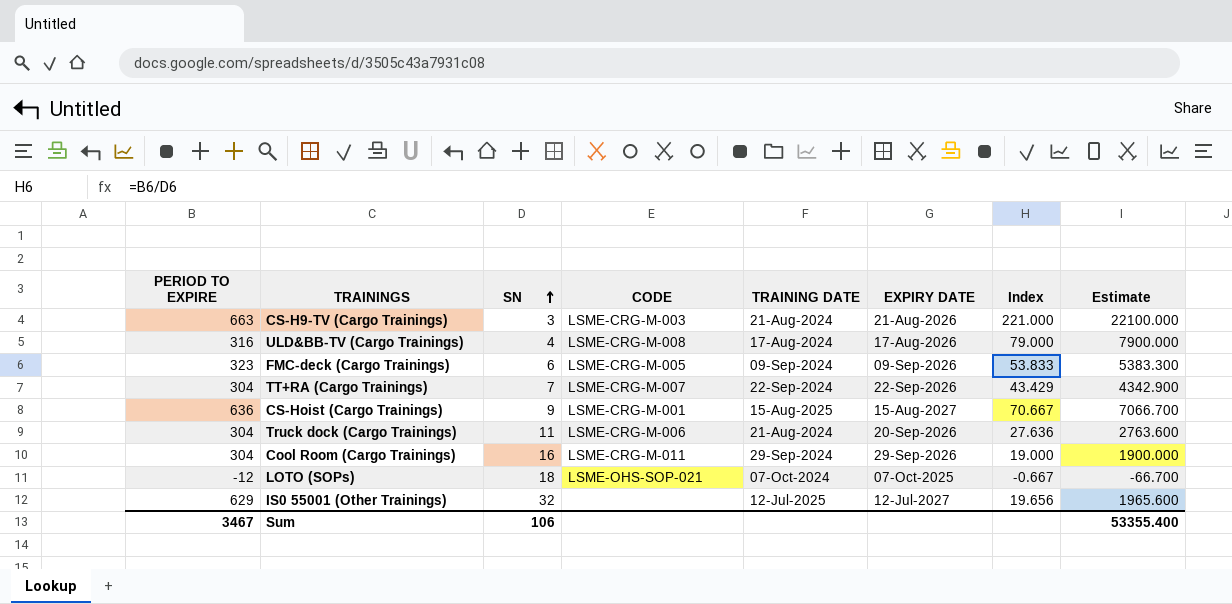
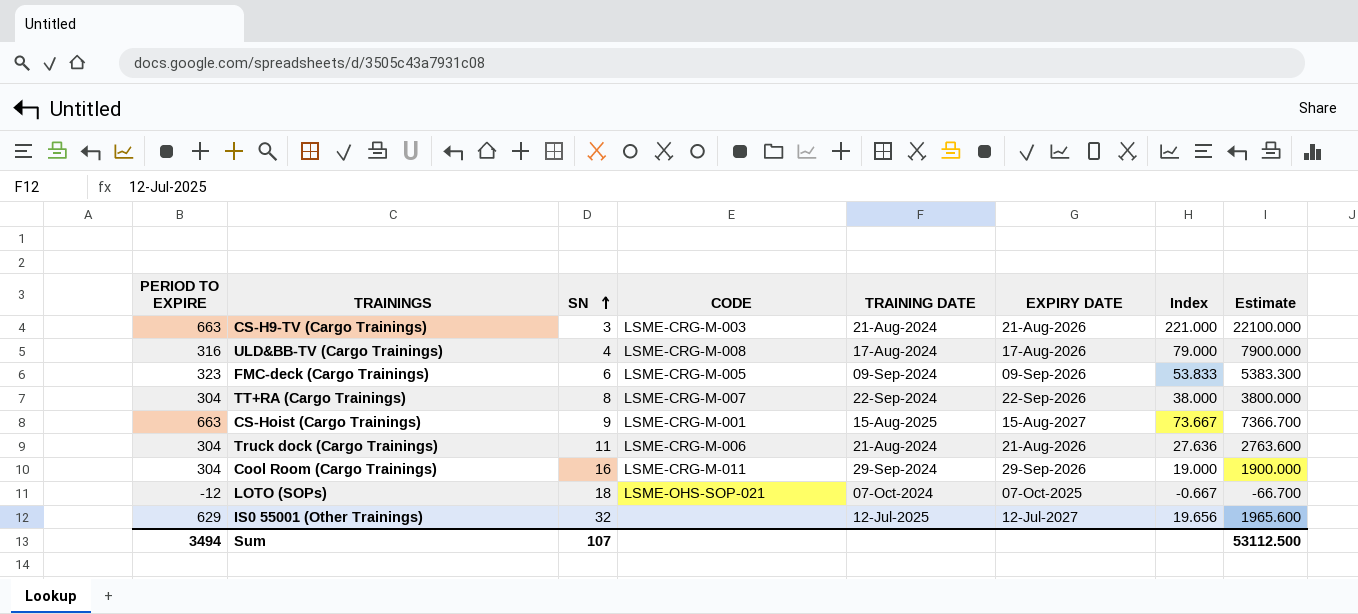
TT+RA (Cargo Trainings) | SN: 7 -> 8
TT+RA (Cargo Trainings) | Index: 43.429 -> 38.000
TT+RA (Cargo Trainings) | Estimate: 4342.900 -> 3800.000
CS-Hoist (Cargo Trainings) | PERIOD TO EXPIRE: 636 -> 663
CS-Hoist (Cargo Trainings) | Index: 70.667 -> 73.667
CS-Hoist (Cargo Trainings) | Estimate: 7066.700 -> 7366.700
Truck dock (Cargo Trainings) | EXPIRY DATE: 20-Sep-2026 -> 21-Aug-2026
Sum | PERIOD TO EXPIRE: 3467 -> 3494
Sum | SN: 106 -> 107
Sum | Estimate: 53355.400 -> 53112.500

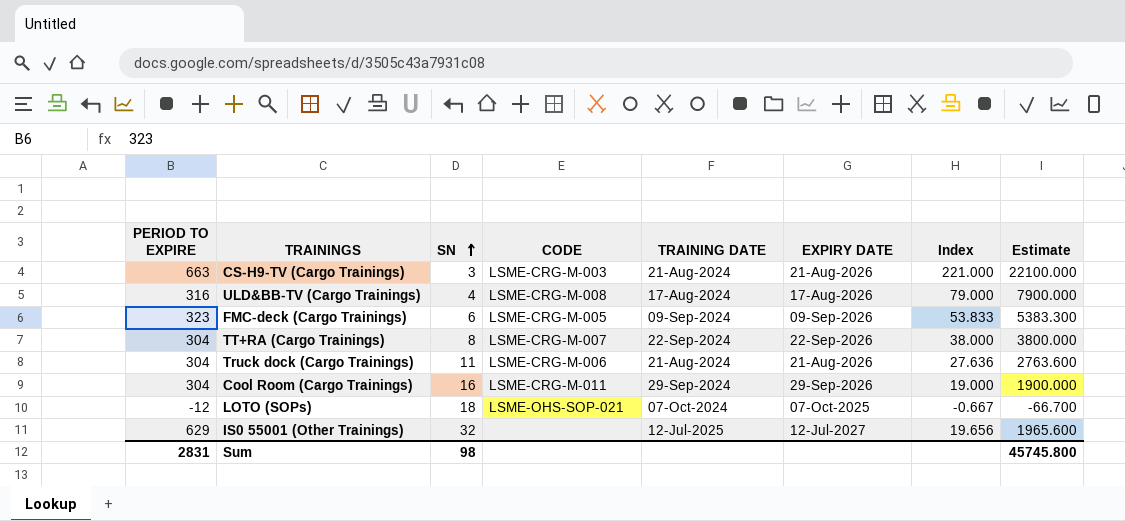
row CS-Hoist (Cargo Trainings): 663 | 9 | LSME-CRG-M-001 | 15-Aug-2025 | 15-Aug-2027 | 73.667 | 7366.700 -> none
Sum | PERIOD TO EXPIRE: 3494 -> 2831
Sum | SN: 107 -> 98
Sum | Estimate: 53112.500 -> 45745.800

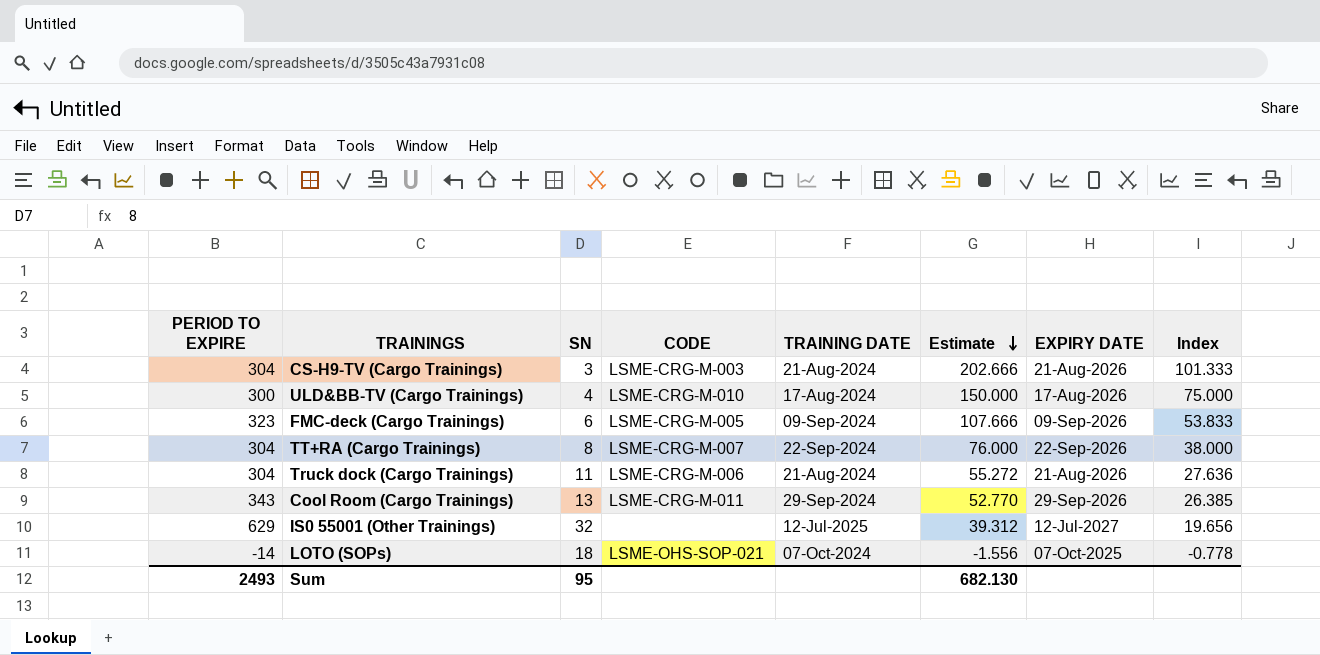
row order: SN ascending -> Estimate descending
column Estimate | formula: [Index] * 100 -> [Index] * 2
column Estimate | position: 8 -> 6
CS-H9-TV (Cargo Trainings) | PERIOD TO EXPIRE: 663 -> 304
CS-H9-TV (Cargo Trainings) | Index: 221.000 -> 101.333
ULD&BB-TV (Cargo Trainings) | PERIOD TO EXPIRE: 316 -> 300
ULD&BB-TV (Cargo Trainings) | CODE: LSME-CRG-M-008 -> LSME-CRG-M-010
ULD&BB-TV (Cargo Trainings) | Index: 79.000 -> 75.000
Cool Room (Cargo Trainings) | PERIOD TO EXPIRE: 304 -> 343
Cool Room (Cargo Trainings) | SN: 16 -> 13
Cool Room (Cargo Trainings) | Index: 19.000 -> 26.385
LOTO (SOPs) | PERIOD TO EXPIRE: -12 -> -14
LOTO (SOPs) | Index: -0.667 -> -0.778
Sum | PERIOD TO EXPIRE: 2831 -> 2493
Sum | SN: 98 -> 95
Sum | Estimate: 45745.800 -> 682.130

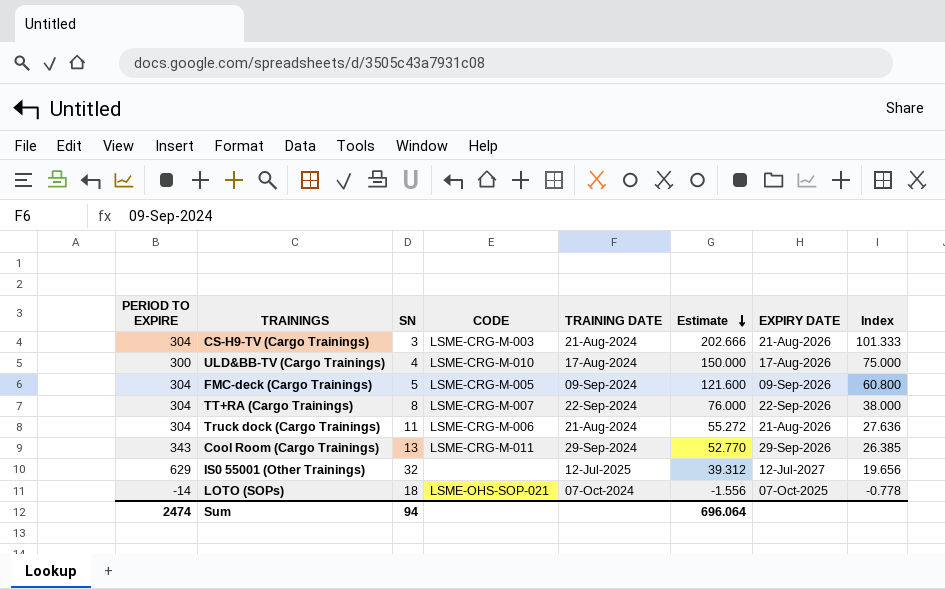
FMC-deck (Cargo Trainings) | PERIOD TO EXPIRE: 323 -> 304
FMC-deck (Cargo Trainings) | SN: 6 -> 5
FMC-deck (Cargo Trainings) | Estimate: 107.666 -> 121.600
FMC-deck (Cargo Trainings) | Index: 53.833 -> 60.800
Sum | PERIOD TO EXPIRE: 2493 -> 2474
Sum | SN: 95 -> 94
Sum | Estimate: 682.130 -> 696.064

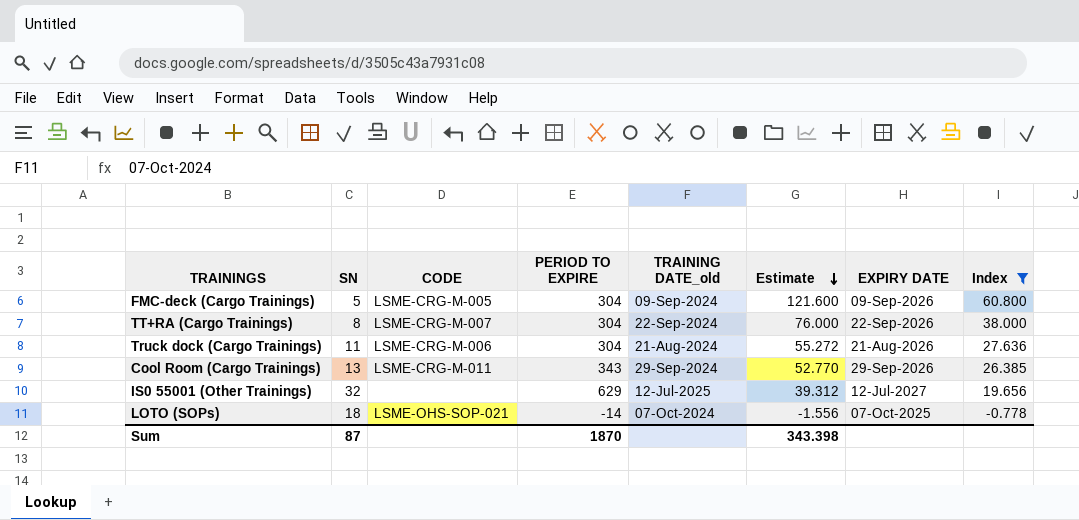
filter: none -> Index <= 60.800
column PERIOD TO EXPIRE | position: 1 -> 4
column name: TRAINING DATE -> TRAINING DATE_old
Sum | SN: 94 -> 87
Sum | PERIOD TO EXPIRE: 2474 -> 1870
Sum | Estimate: 696.064 -> 343.398

